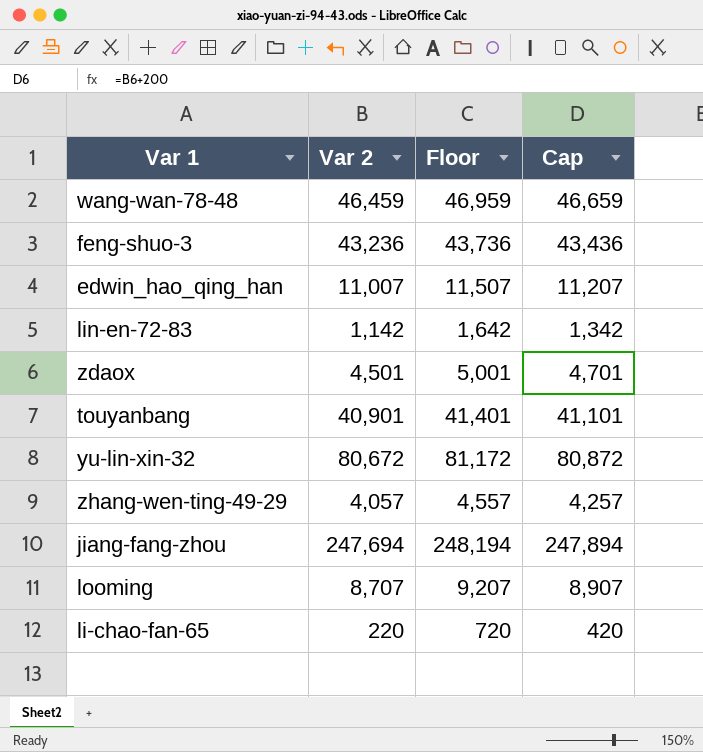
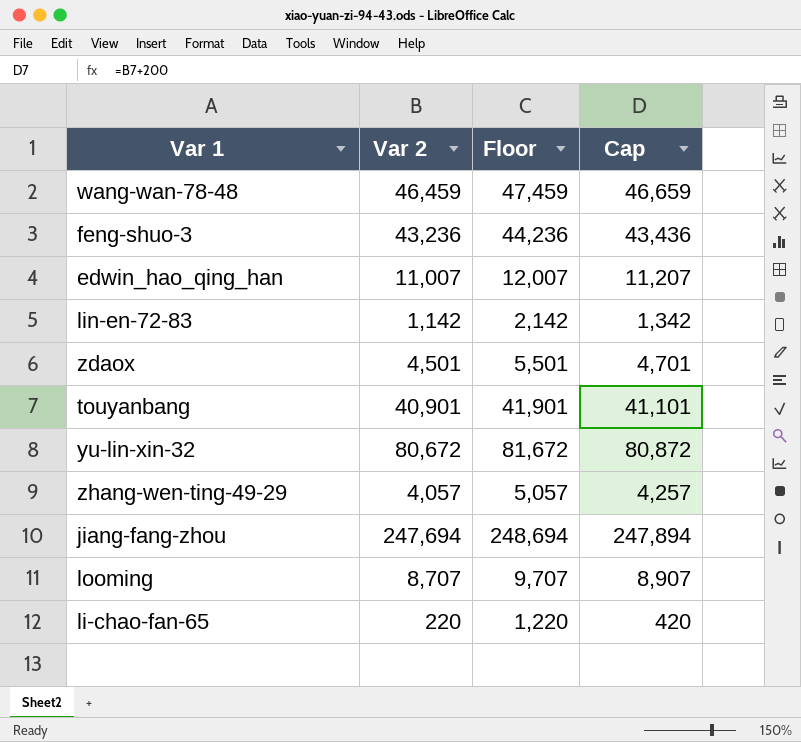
column Floor | formula: [Var 2] + 500 -> [Var 2] + 1000

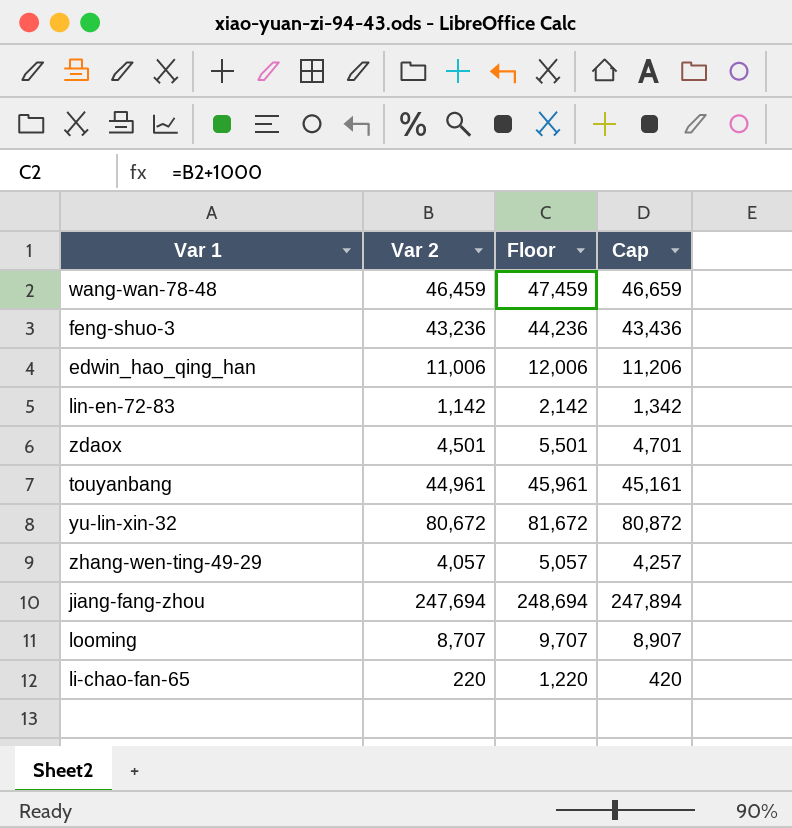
edwin_hao_qing_han | Var 2: 11,007 -> 11,006
edwin_hao_qing_han | Floor: 12,007 -> 12,006
edwin_hao_qing_han | Cap: 11,207 -> 11,206
touyanbang | Var 2: 40,901 -> 44,961
touyanbang | Floor: 41,901 -> 45,961
touyanbang | Cap: 41,101 -> 45,161

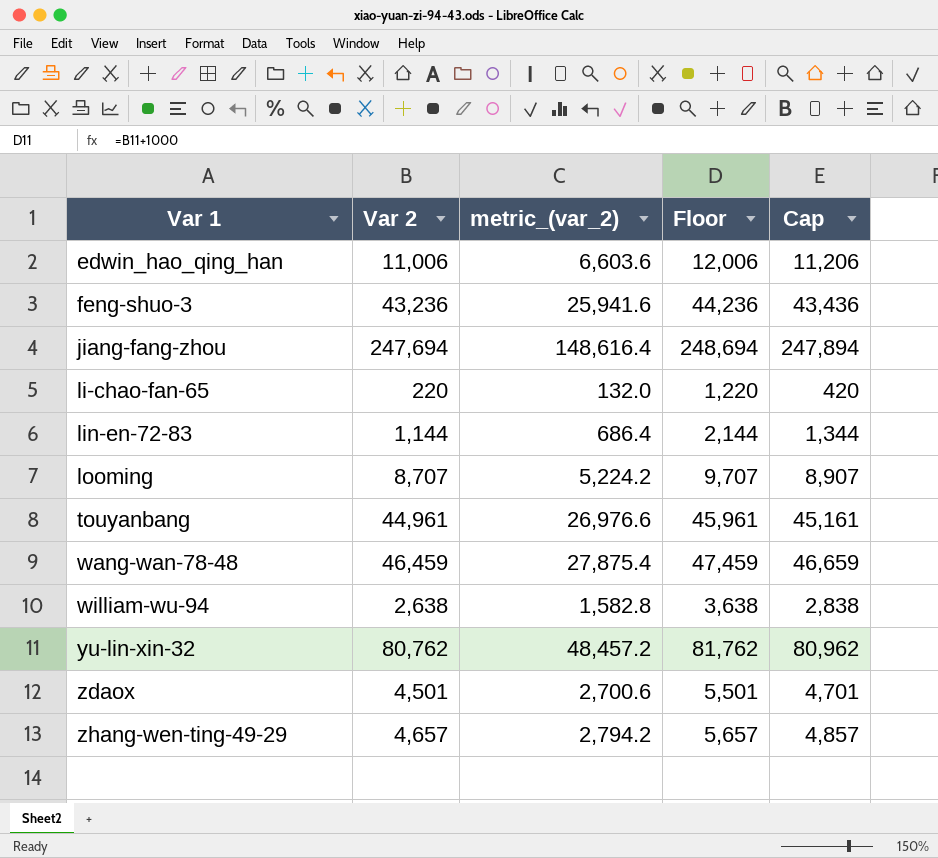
row order: none -> Var 1 ascending
column metric_(var_2) | formula: none -> [Var 2] * 0.6
lin-en-72-83 | Var 2: 1,142 -> 1,144
lin-en-72-83 | Floor: 2,142 -> 2,144
lin-en-72-83 | Cap: 1,342 -> 1,344
row william-wu-94: none -> 2,638 | 1,582.8 | 3,638 | 2,838
yu-lin-xin-32 | Var 2: 80,672 -> 80,762
yu-lin-xin-32 | Floor: 81,672 -> 81,762
yu-lin-xin-32 | Cap: 80,872 -> 80,962
zhang-wen-ting-49-29 | Var 2: 4,057 -> 4,657
zhang-wen-ting-49-29 | Floor: 5,057 -> 5,657
zhang-wen-ting-49-29 | Cap: 4,257 -> 4,857

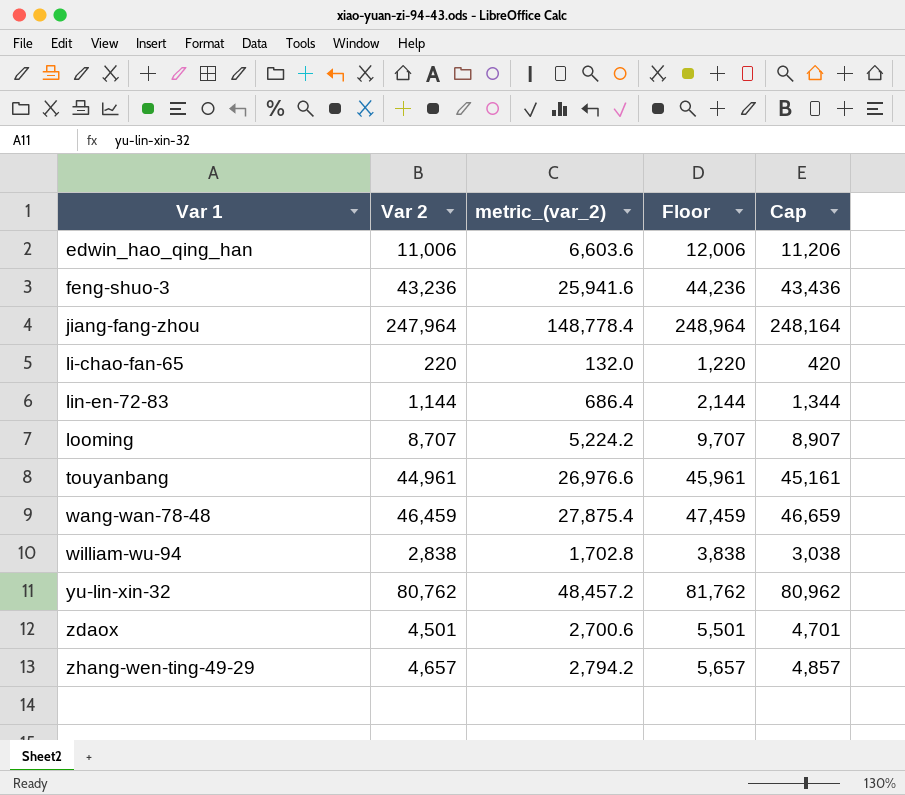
jiang-fang-zhou | Var 2: 247,694 -> 247,964
jiang-fang-zhou | metric_(var_2): 148,616.4 -> 148,778.4
jiang-fang-zhou | Floor: 248,694 -> 248,964
jiang-fang-zhou | Cap: 247,894 -> 248,164
william-wu-94 | Var 2: 2,638 -> 2,838
william-wu-94 | metric_(var_2): 1,582.8 -> 1,702.8
william-wu-94 | Floor: 3,638 -> 3,838
william-wu-94 | Cap: 2,838 -> 3,038

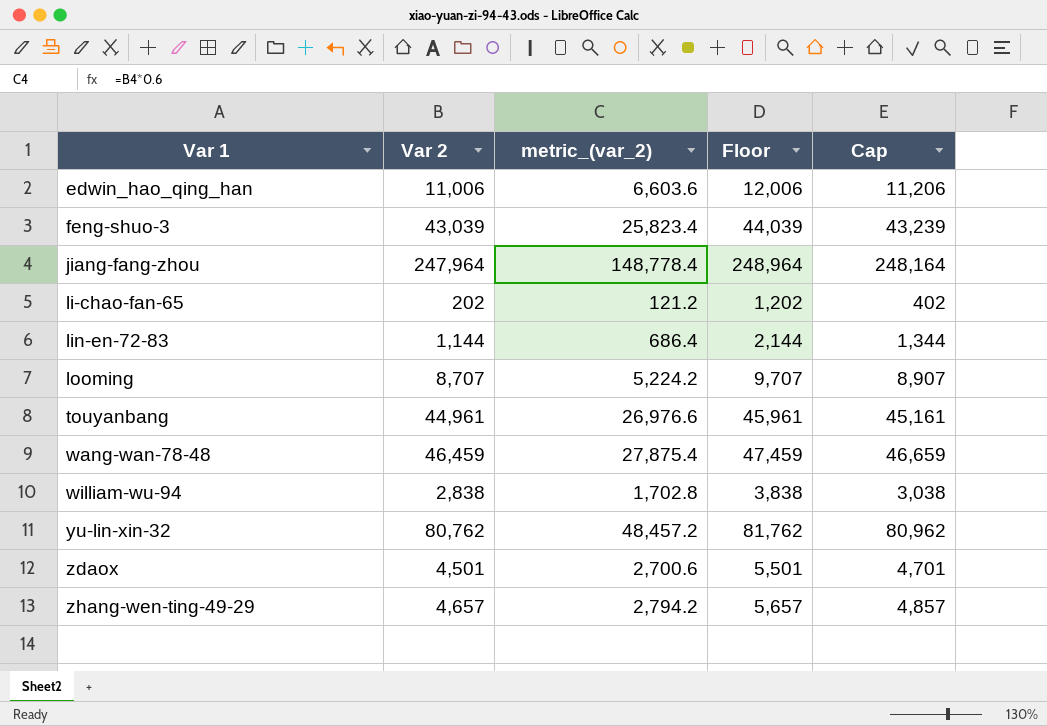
feng-shuo-3 | Var 2: 43,236 -> 43,039
feng-shuo-3 | metric_(var_2): 25,941.6 -> 25,823.4
feng-shuo-3 | Floor: 44,236 -> 44,039
feng-shuo-3 | Cap: 43,436 -> 43,239
li-chao-fan-65 | Var 2: 220 -> 202
li-chao-fan-65 | metric_(var_2): 132.0 -> 121.2
li-chao-fan-65 | Floor: 1,220 -> 1,202
li-chao-fan-65 | Cap: 420 -> 402

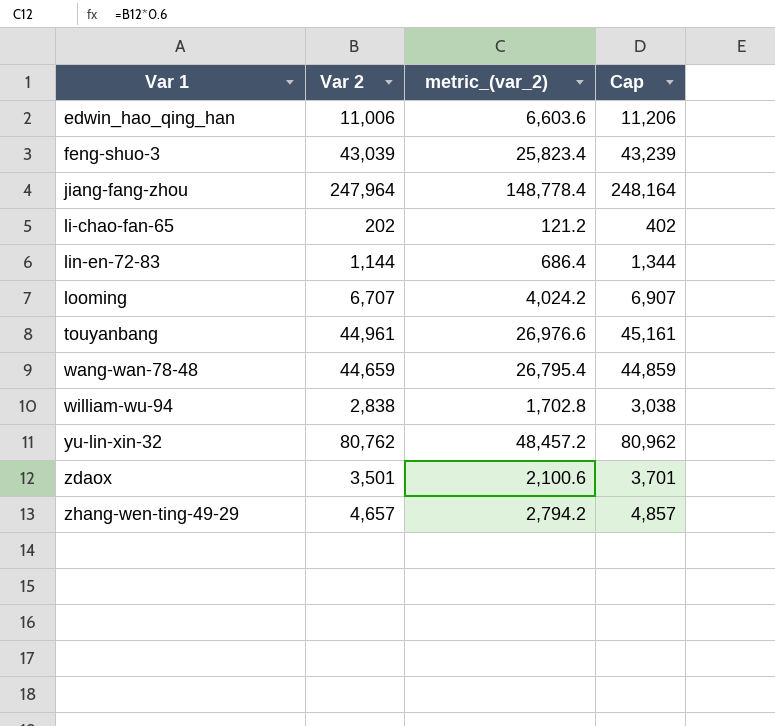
column Floor | formula: [Var 2] + 1000 -> none
looming | Var 2: 8,707 -> 6,707
looming | metric_(var_2): 5,224.2 -> 4,024.2
looming | Cap: 8,907 -> 6,907
wang-wan-78-48 | Var 2: 46,459 -> 44,659
wang-wan-78-48 | metric_(var_2): 27,875.4 -> 26,795.4
wang-wan-78-48 | Cap: 46,659 -> 44,859
zdaox | Var 2: 4,501 -> 3,501
zdaox | metric_(var_2): 2,700.6 -> 2,100.6
zdaox | Cap: 4,701 -> 3,701

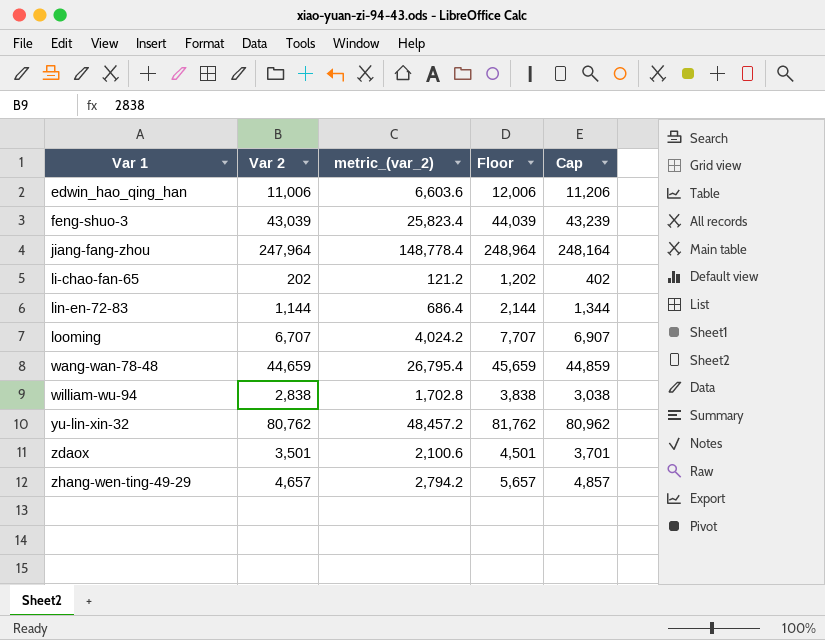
column Floor | formula: none -> [Var 2] + 1000
row touyanbang: 44,961 | 26,976.6 | 45,161 -> none

